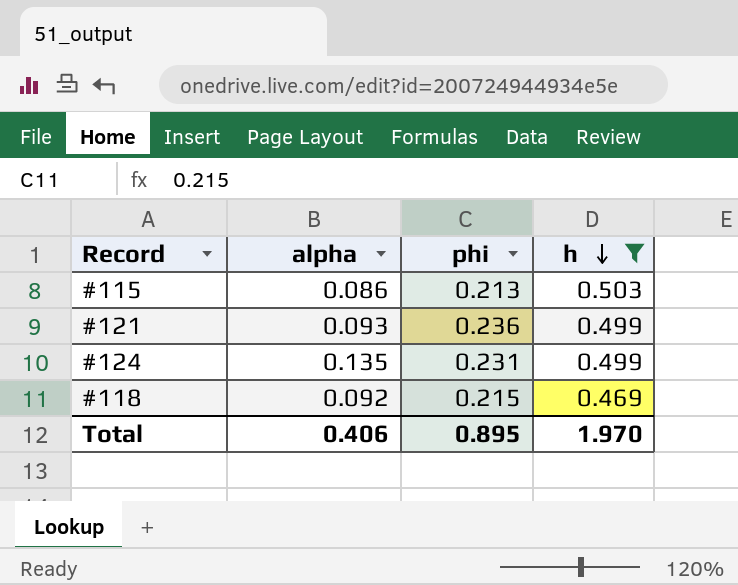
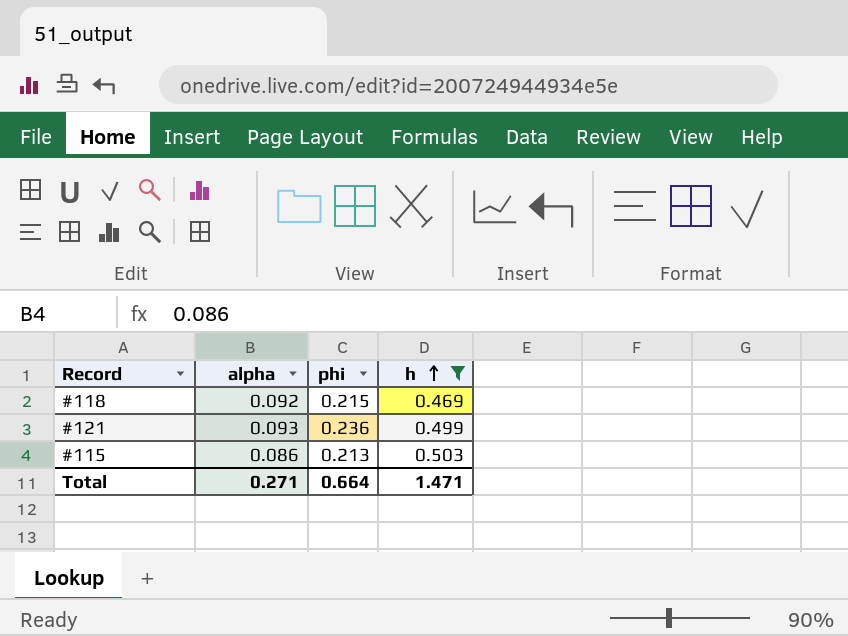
row order: h descending -> h ascending
row #124: 0.135 | 0.231 | 0.499 -> none
Total | alpha: 0.406 -> 0.271
Total | phi: 0.895 -> 0.664
Total | h: 1.970 -> 1.471

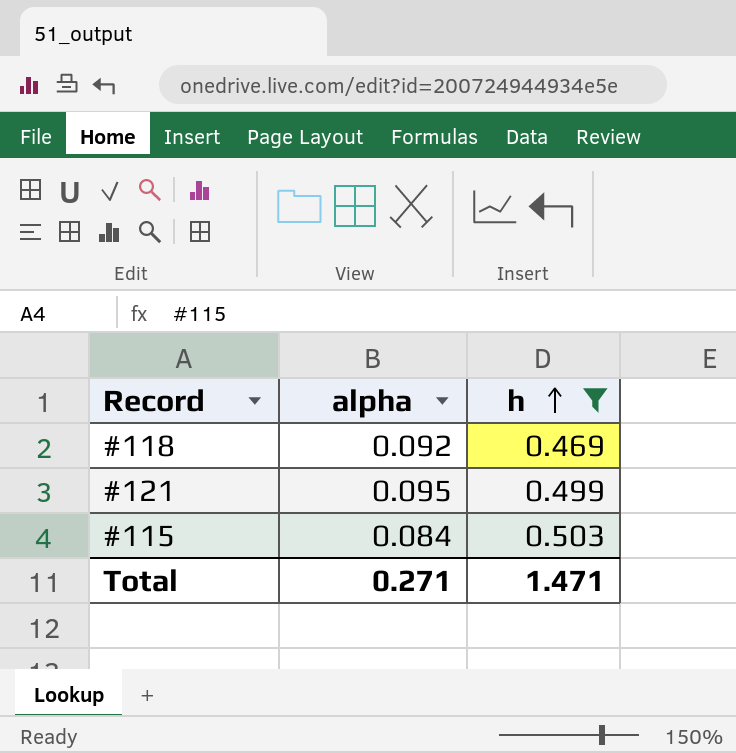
column phi | position: 3 -> none
#121 | alpha: 0.093 -> 0.095
#115 | alpha: 0.086 -> 0.084

